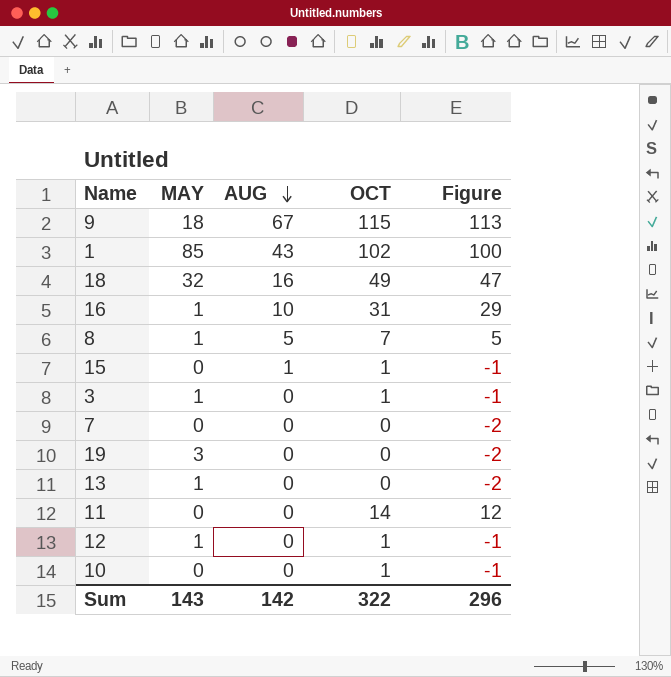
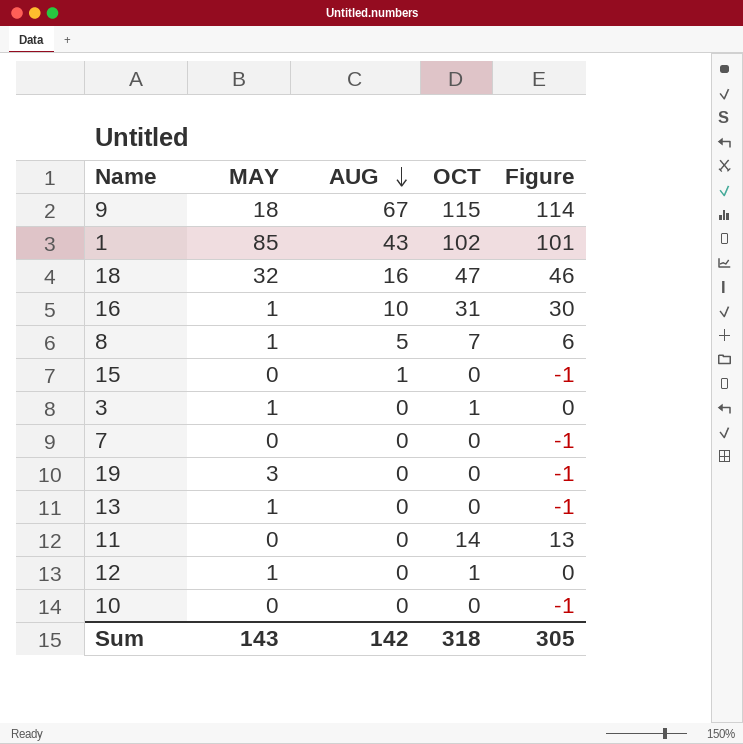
column Figure | formula: [OCT] - 2 -> [OCT] - 1
18 | OCT: 49 -> 47
15 | OCT: 1 -> 0
10 | OCT: 1 -> 0
Sum | OCT: 322 -> 318
Sum | Figure: 296 -> 305

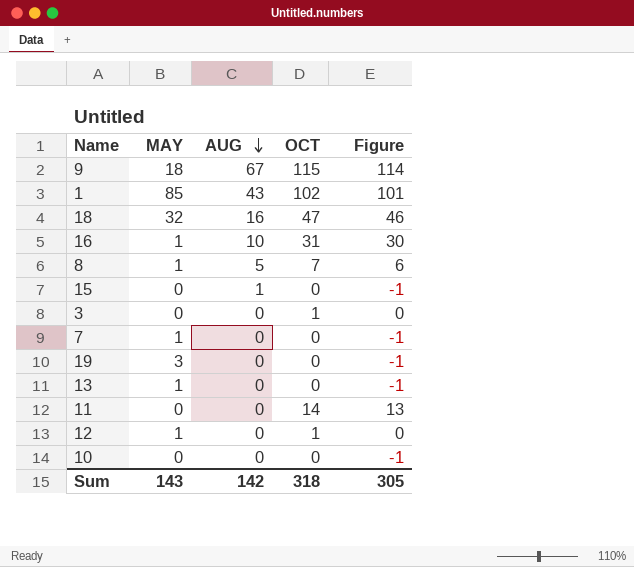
3 | MAY: 1 -> 0
7 | MAY: 0 -> 1

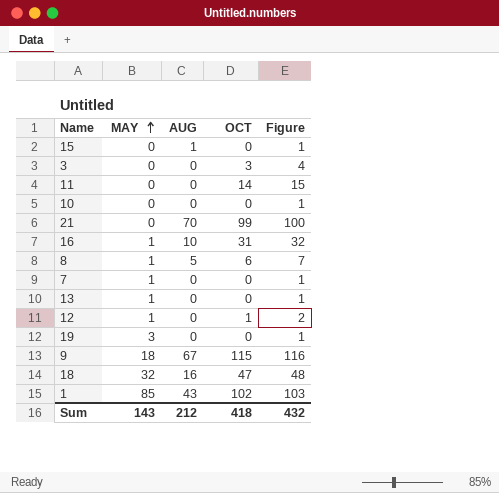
row order: AUG descending -> MAY ascending
column Figure | formula: [OCT] - 1 -> [OCT] + 1
3 | OCT: 1 -> 3
row 21: none -> 0 | 70 | 99 | 100
8 | OCT: 7 -> 6
Sum | AUG: 142 -> 212
Sum | OCT: 318 -> 418
Sum | Figure: 305 -> 432

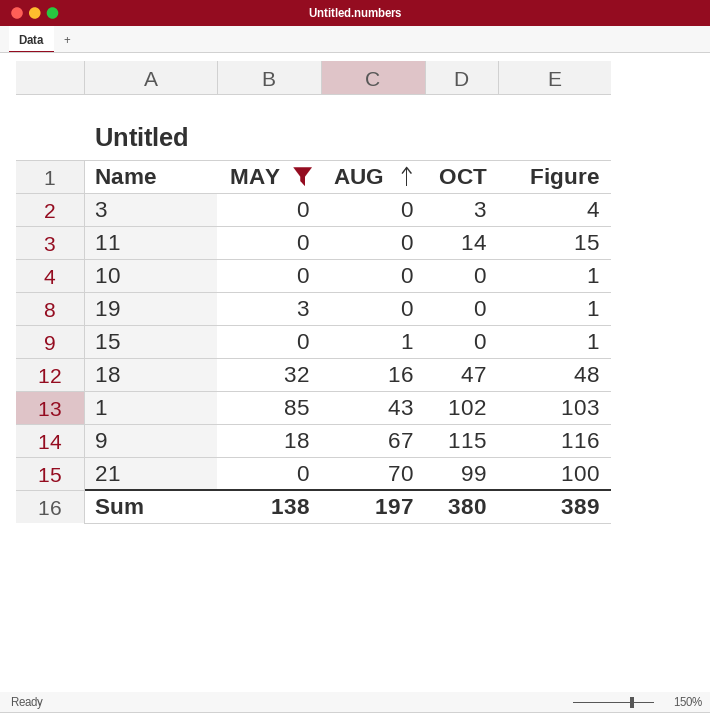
filter: none -> MAY != 1
row order: MAY ascending -> AUG ascending
Sum | MAY: 143 -> 138
Sum | AUG: 212 -> 197
Sum | OCT: 418 -> 380
Sum | Figure: 432 -> 389

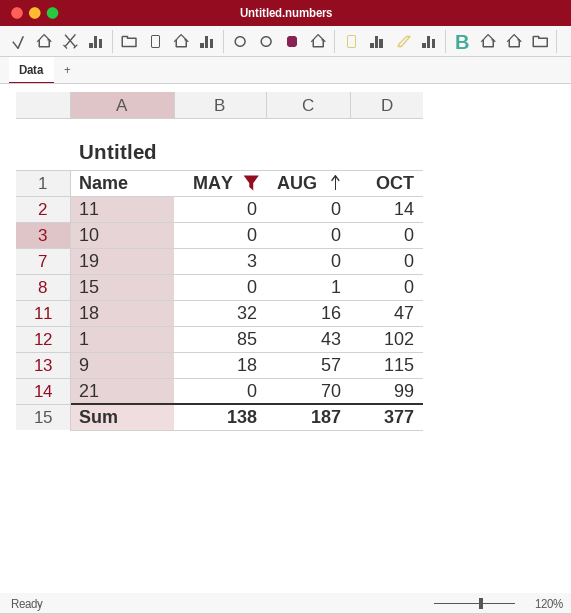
column Figure | formula: [OCT] + 1 -> none
row 3: 0 | 0 | 3 | 4 -> none
9 | AUG: 67 -> 57
Sum | AUG: 197 -> 187
Sum | OCT: 380 -> 377

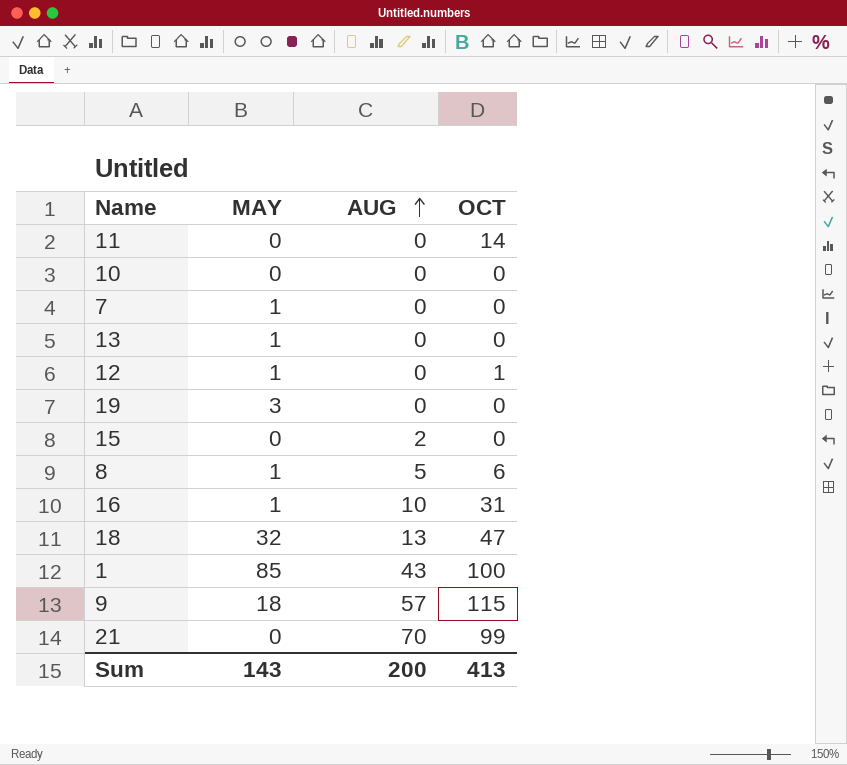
filter: MAY != 1 -> none
15 | AUG: 1 -> 2
18 | AUG: 16 -> 13
1 | OCT: 102 -> 100
Sum | MAY: 138 -> 143
Sum | AUG: 187 -> 200
Sum | OCT: 377 -> 413

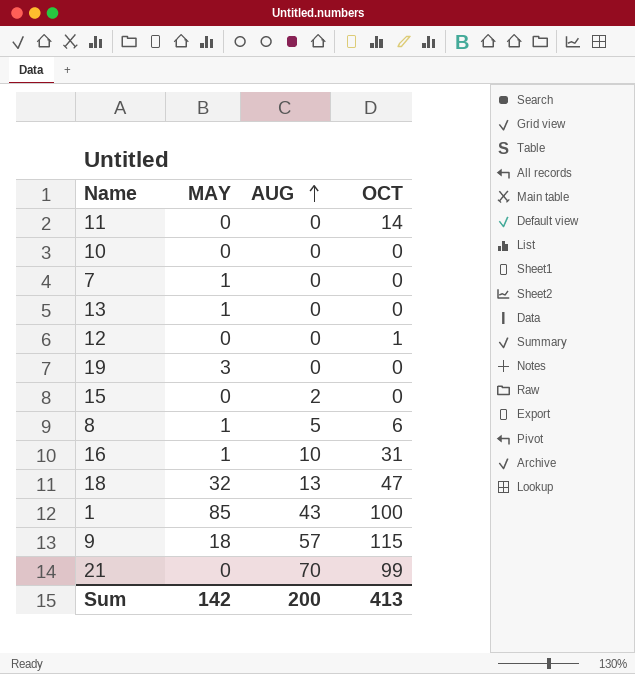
12 | MAY: 1 -> 0
Sum | MAY: 143 -> 142

